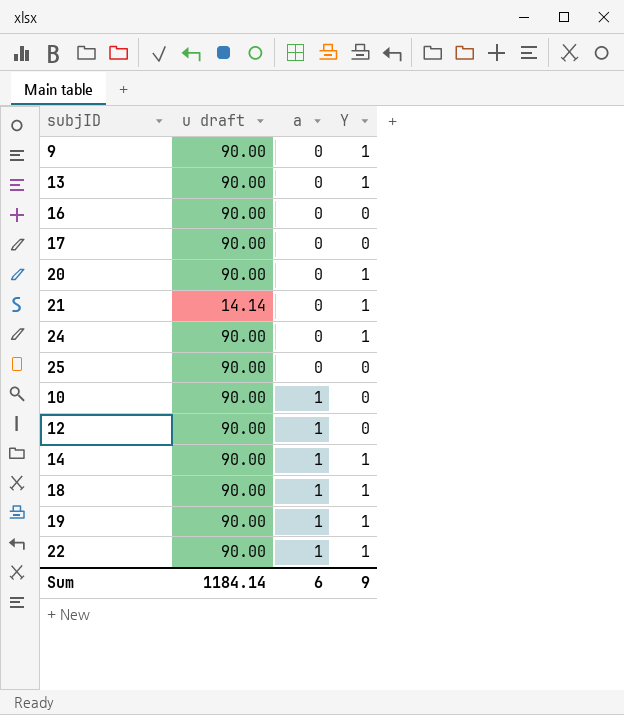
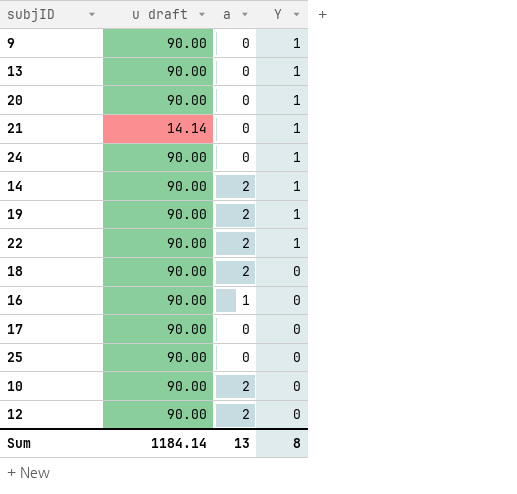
row order: a ascending -> Y descending
14 | a: 1 -> 2
19 | a: 1 -> 2
22 | a: 1 -> 2
18 | a: 1 -> 2
18 | Y: 1 -> 0
16 | a: 0 -> 1
10 | a: 1 -> 2
12 | a: 1 -> 2
Sum | a: 6 -> 13
Sum | Y: 9 -> 8

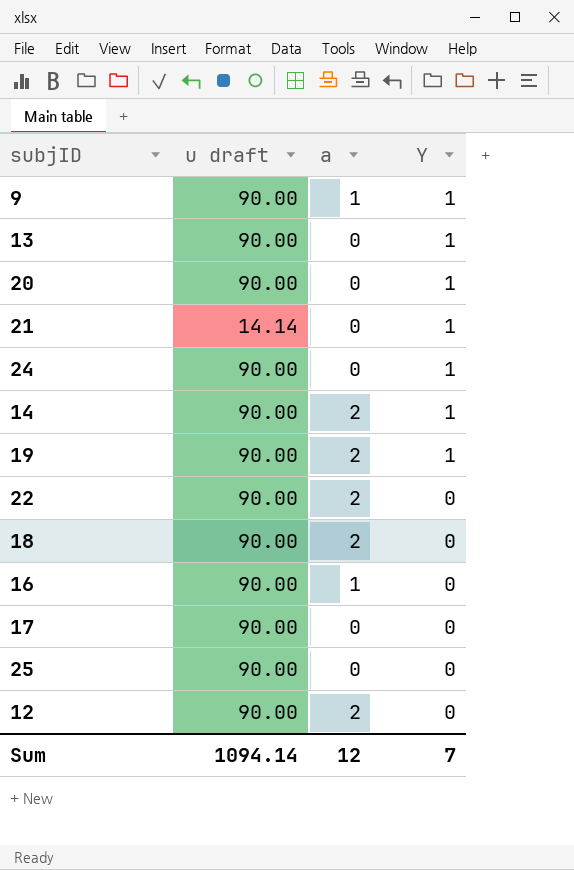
row 10: 90.00 | 2 | 0 -> none
9 | a: 0 -> 1
22 | Y: 1 -> 0
Sum | u draft: 1184.14 -> 1094.14
Sum | a: 13 -> 12
Sum | Y: 8 -> 7

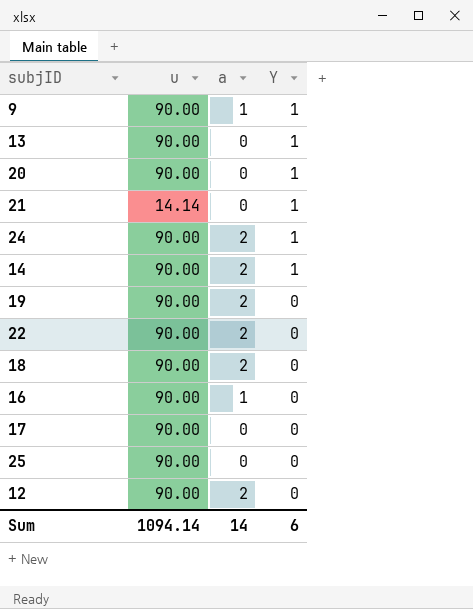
column name: u draft -> u
24 | a: 0 -> 2
19 | Y: 1 -> 0
Sum | a: 12 -> 14
Sum | Y: 7 -> 6

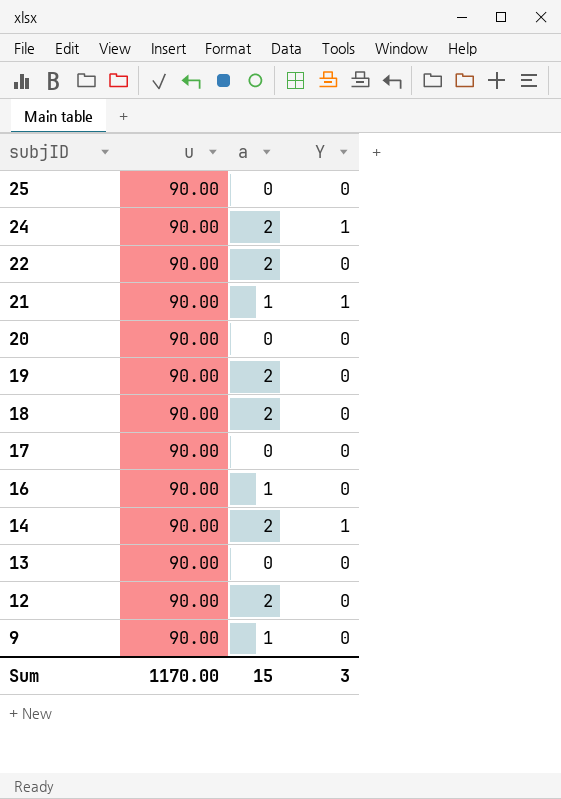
row order: Y descending -> subjID descending
21 | u: 14.14 -> 90.00
21 | a: 0 -> 1
20 | Y: 1 -> 0
13 | Y: 1 -> 0
9 | Y: 1 -> 0
Sum | u: 1094.14 -> 1170.00
Sum | a: 14 -> 15
Sum | Y: 6 -> 3

